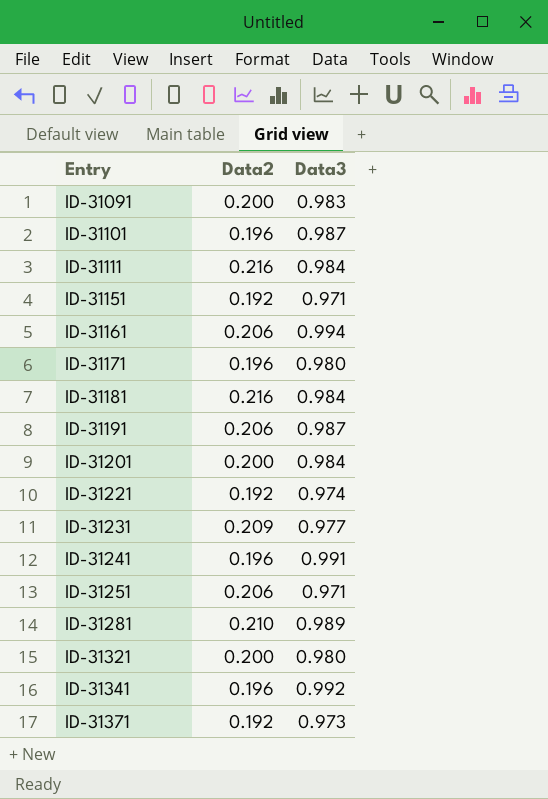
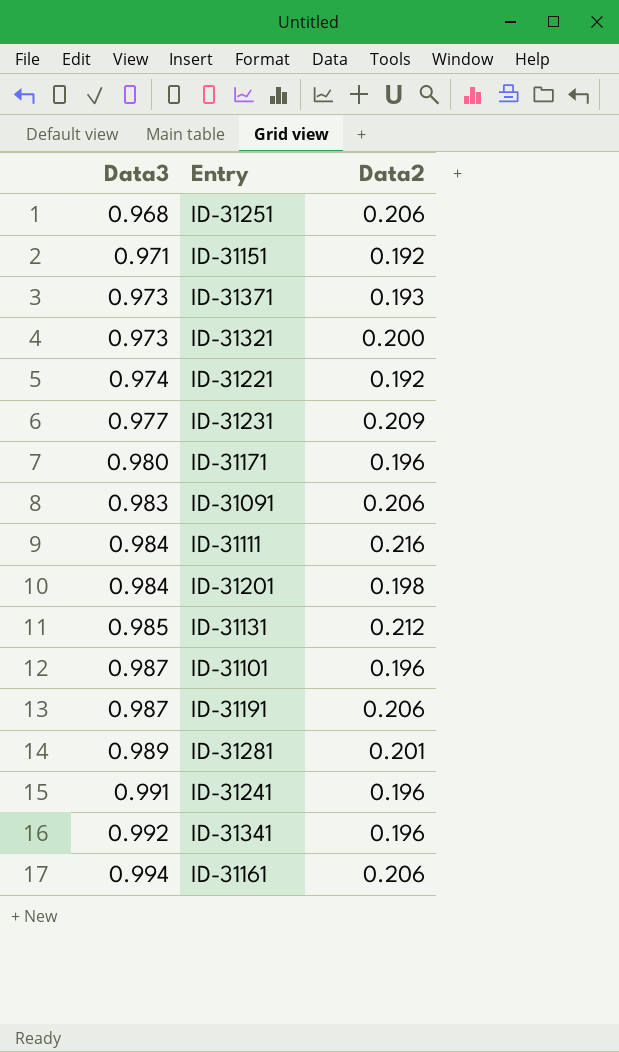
row order: Entry ascending -> Data3 ascending
column Data3 | position: 3 -> 1
row ID-31181: 0.216 | 0.984 -> none
ID-31251 | Data3: 0.971 -> 0.968
ID-31371 | Data2: 0.192 -> 0.193
ID-31321 | Data3: 0.980 -> 0.973
ID-31091 | Data2: 0.200 -> 0.206
ID-31201 | Data2: 0.200 -> 0.198
row ID-31131: none -> 0.985 | 0.212
ID-31281 | Data2: 0.210 -> 0.201

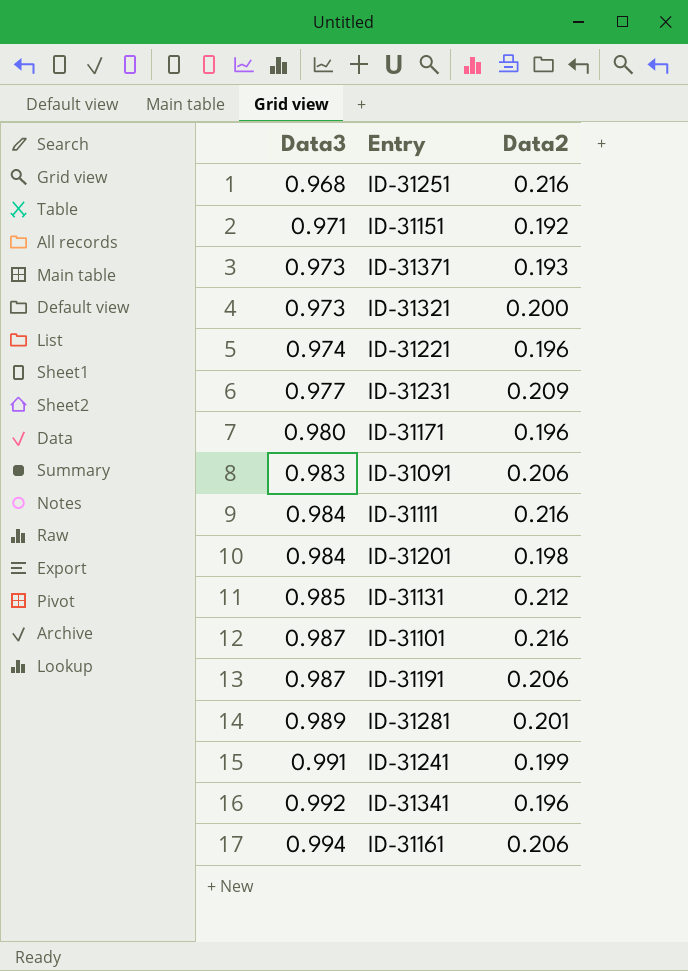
ID-31251 | Data2: 0.206 -> 0.216
ID-31221 | Data2: 0.192 -> 0.196
ID-31101 | Data2: 0.196 -> 0.216
ID-31241 | Data2: 0.196 -> 0.199

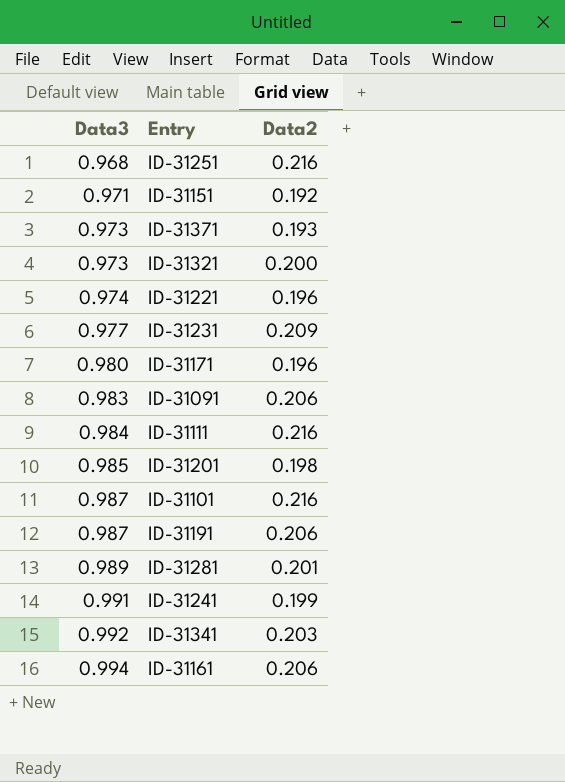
row ID-31131: 0.985 | 0.212 -> none
ID-31201 | Data3: 0.984 -> 0.985
ID-31341 | Data2: 0.196 -> 0.203

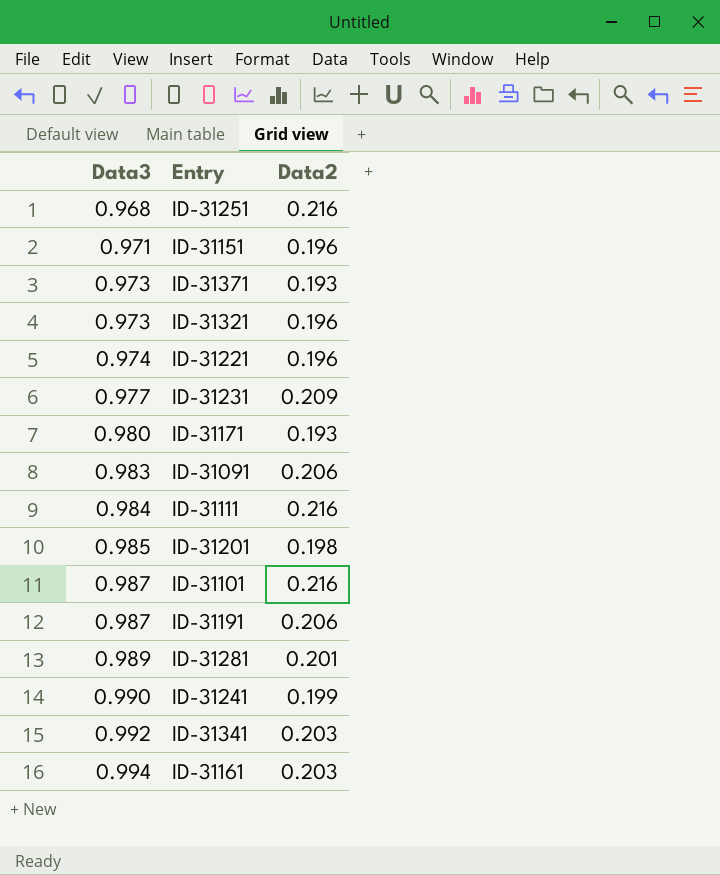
ID-31151 | Data2: 0.192 -> 0.196
ID-31321 | Data2: 0.200 -> 0.196
ID-31171 | Data2: 0.196 -> 0.193
ID-31241 | Data3: 0.991 -> 0.990
ID-31161 | Data2: 0.206 -> 0.203

